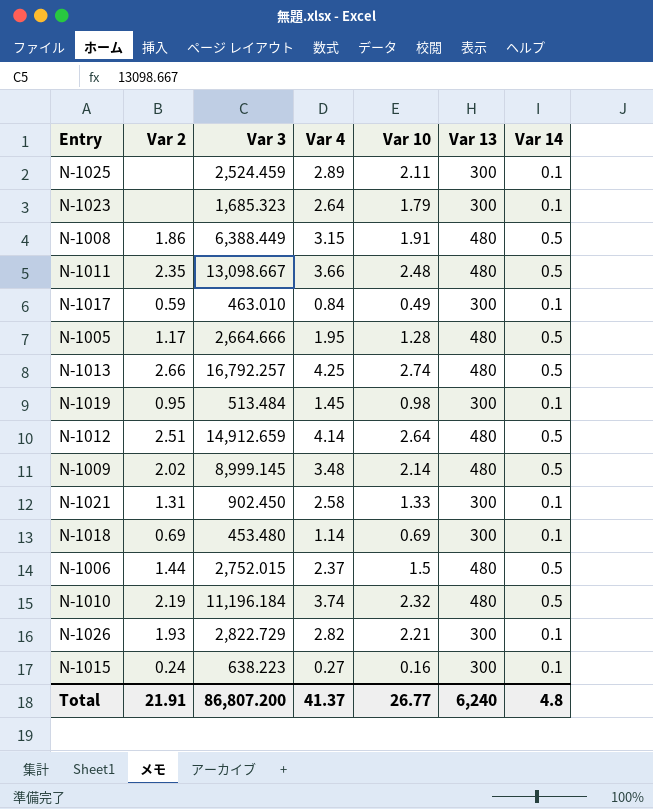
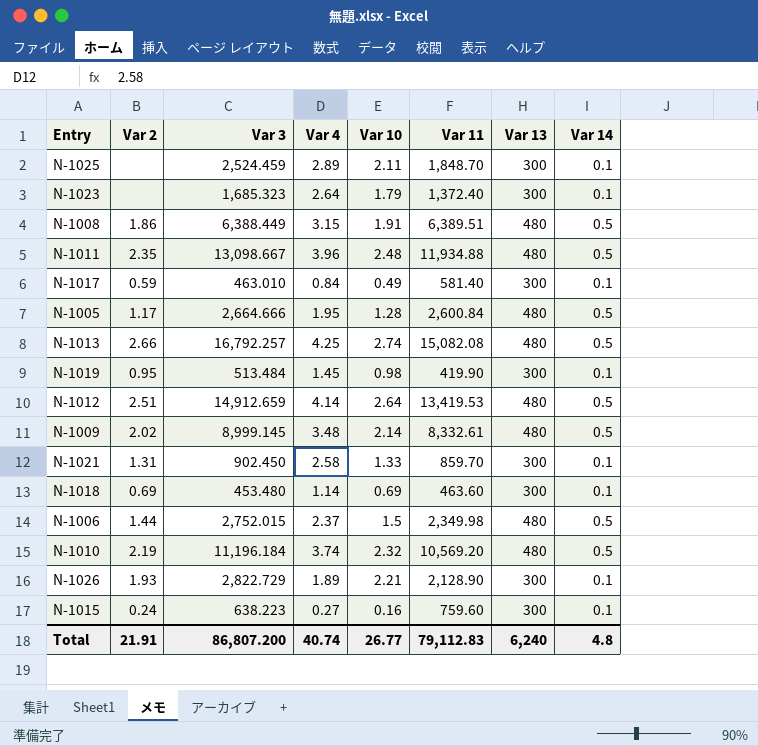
column Var 11 | position: none -> 6
N-1011 | Var 4: 3.66 -> 3.96
N-1026 | Var 4: 2.82 -> 1.89
Total | Var 4: 41.37 -> 40.74

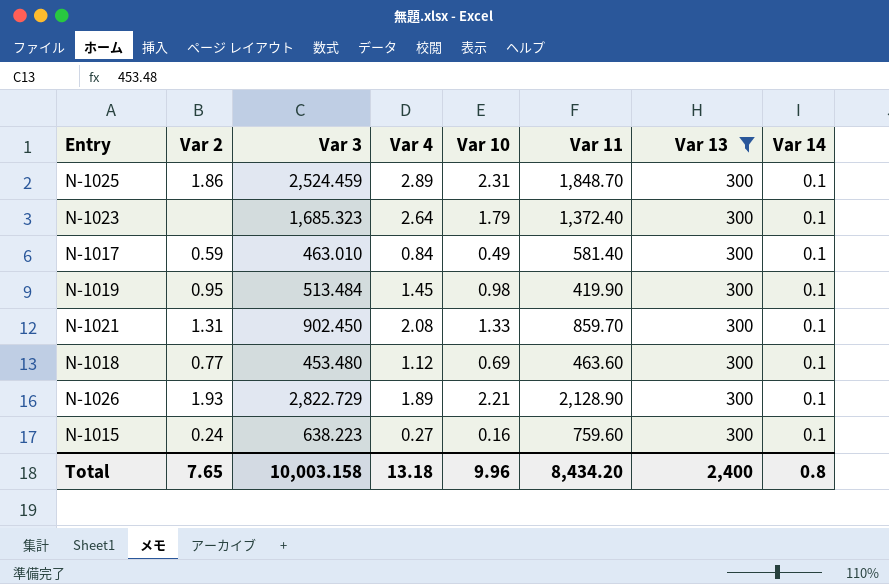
filter: none -> Var 13 = 300
N-1025 | Var 2: none -> 1.86
N-1025 | Var 10: 2.11 -> 2.31
N-1021 | Var 4: 2.58 -> 2.08
N-1018 | Var 2: 0.69 -> 0.77
N-1018 | Var 4: 1.14 -> 1.12
Total | Var 2: 21.91 -> 7.65
Total | Var 3: 86,807.200 -> 10,003.158
Total | Var 4: 40.74 -> 13.18
Total | Var 10: 26.77 -> 9.96
Total | Var 11: 79,112.83 -> 8,434.20
Total | Var 13: 6,240 -> 2,400
Total | Var 14: 4.8 -> 0.8

